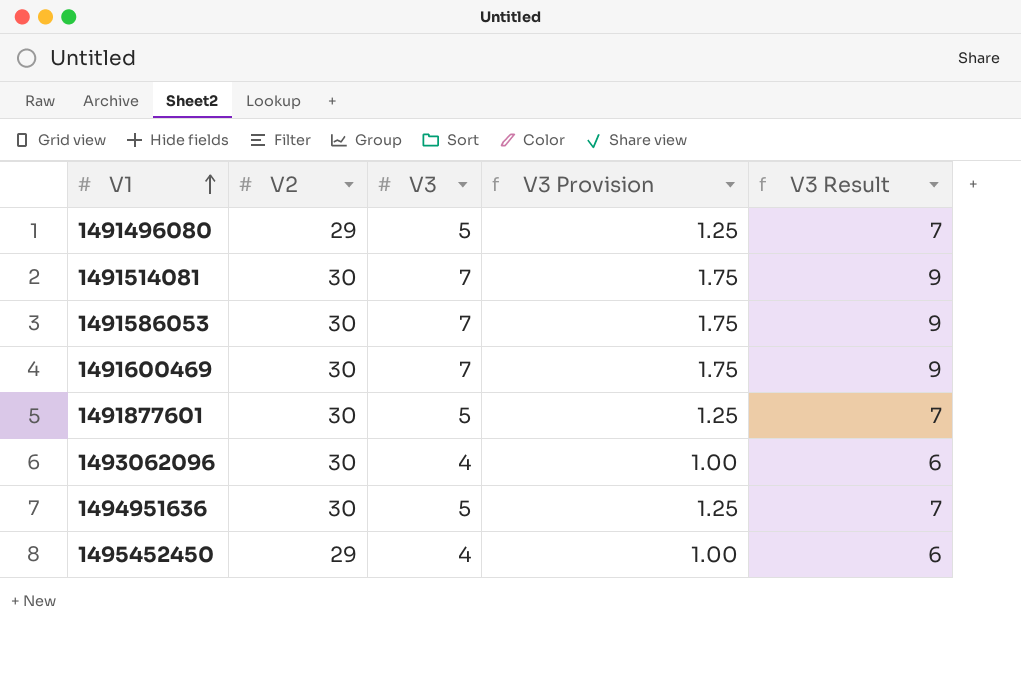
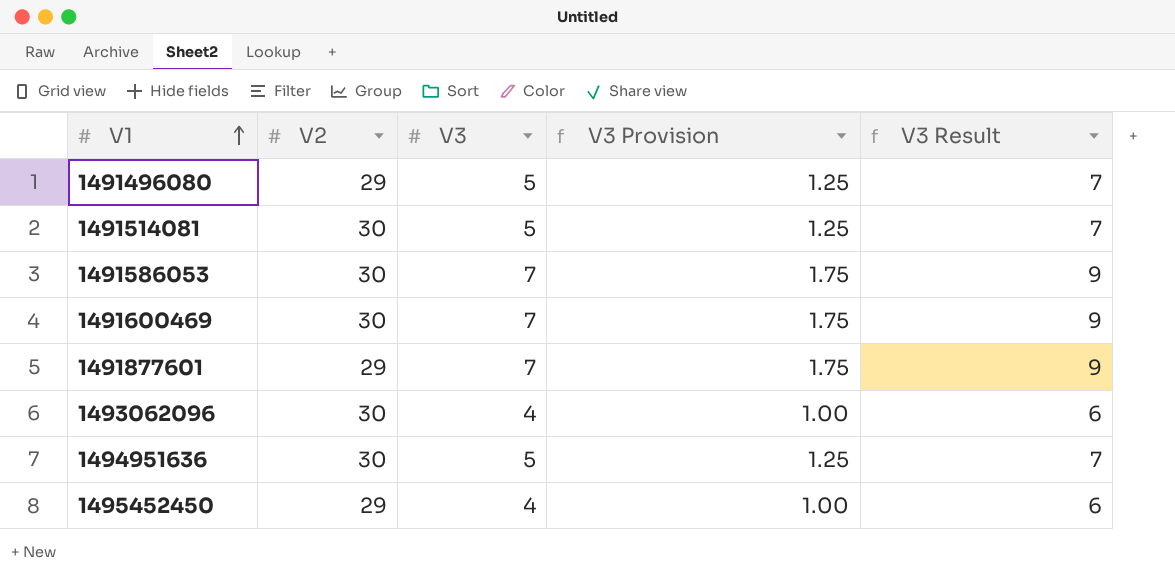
1491514081 | V3: 7 -> 5
1491514081 | V3 Provision: 1.75 -> 1.25
1491514081 | V3 Result: 9 -> 7
1491877601 | V2: 30 -> 29
1491877601 | V3: 5 -> 7
1491877601 | V3 Provision: 1.25 -> 1.75
1491877601 | V3 Result: 7 -> 9

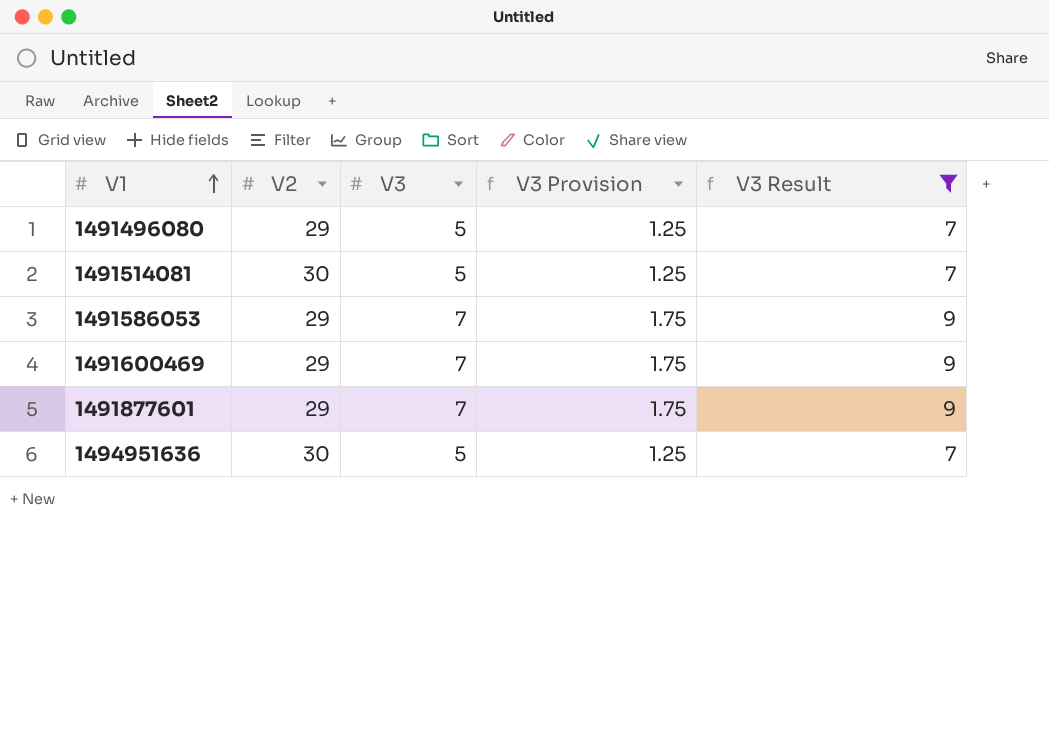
filter: none -> V3 Result != 6
1491586053 | V2: 30 -> 29
1491600469 | V2: 30 -> 29

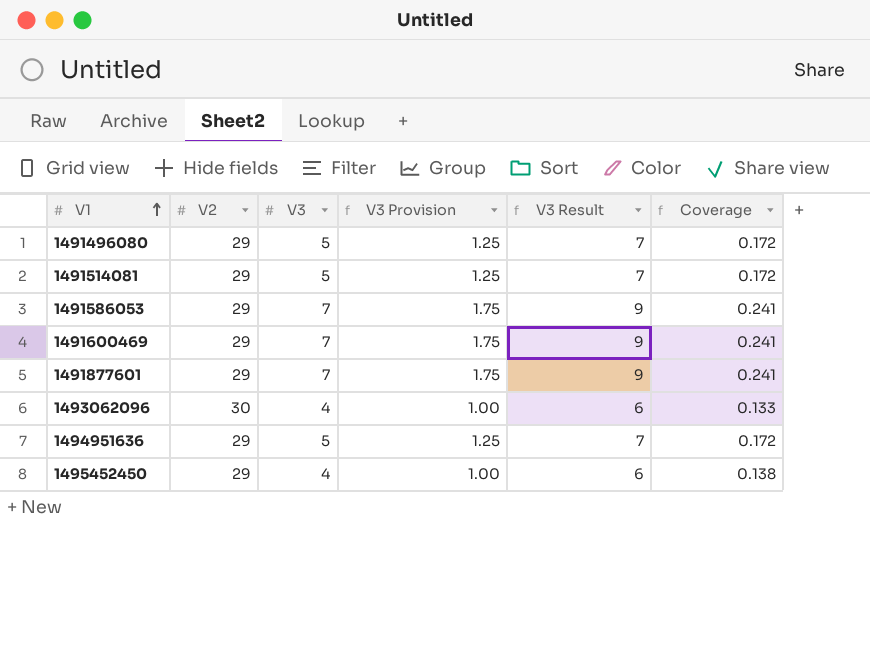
filter: V3 Result != 6 -> none
column Coverage | formula: none -> [V3] / [V2]
1491514081 | V2: 30 -> 29
1494951636 | V2: 30 -> 29

